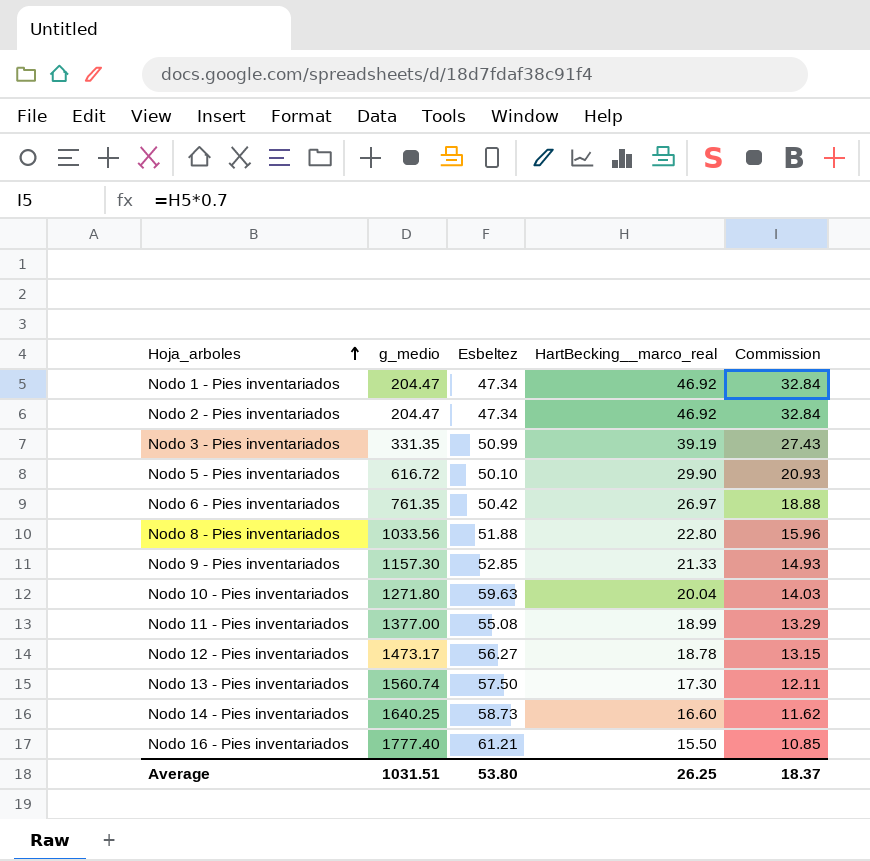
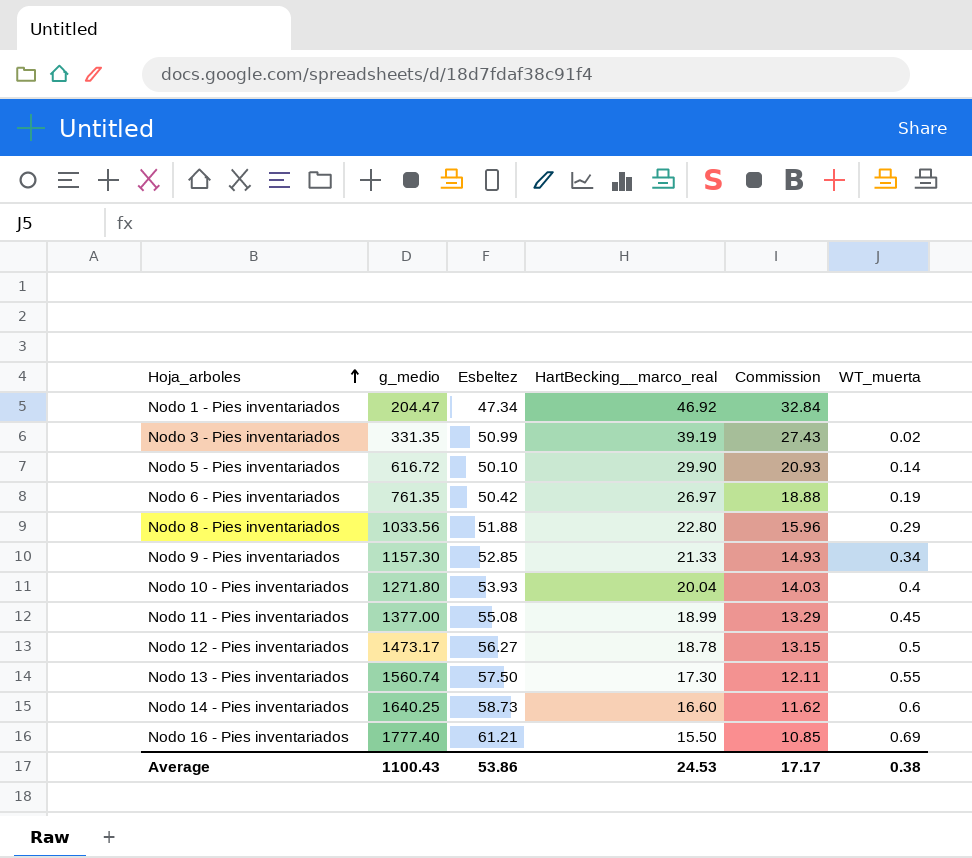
column WT_muerta | position: none -> 6
row Nodo 2 - Pies inventariados: 204.47 | 47.34 | 46.92 | 32.84 -> none
Nodo 10 - Pies inventariados | Esbeltez: 59.63 -> 53.93
Average | g_medio: 1031.51 -> 1100.43
Average | Esbeltez: 53.80 -> 53.86
Average | HartBecking__marco_real: 26.25 -> 24.53
Average | Commission: 18.37 -> 17.17

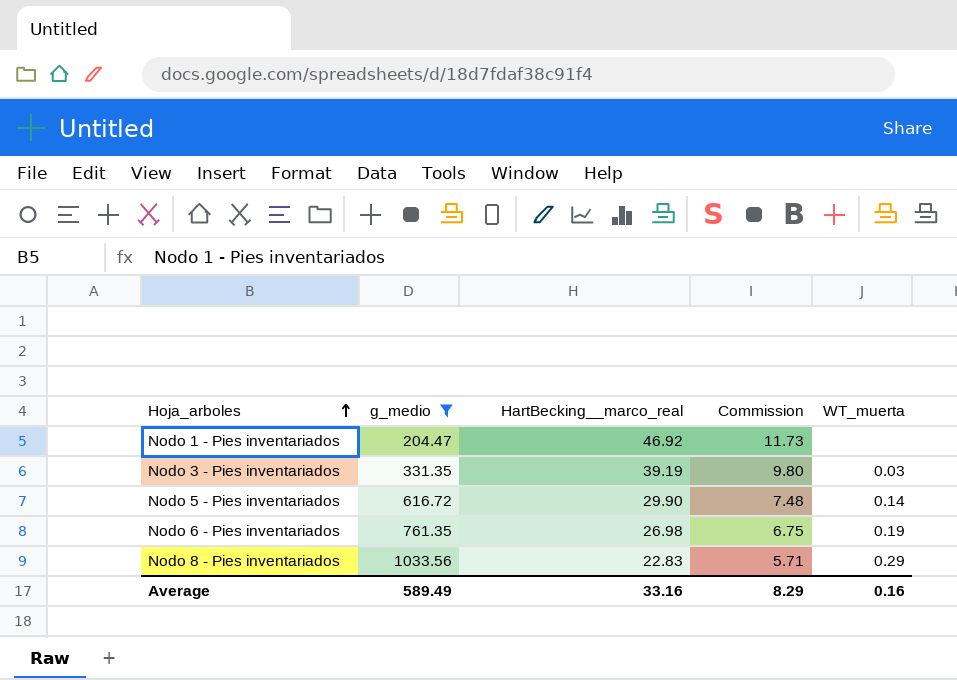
filter: none -> g_medio <= 1033.56
column Esbeltez | position: 3 -> none
column Commission | formula: [HartBecking__marco_real] * 0.7 -> [HartBecking__marco_real] * 0.25
Nodo 3 - Pies inventariados | WT_muerta: 0.02 -> 0.03
Nodo 6 - Pies inventariados | HartBecking__marco_real: 26.97 -> 26.98
Nodo 8 - Pies inventariados | HartBecking__marco_real: 22.80 -> 22.83
Average | g_medio: 1100.43 -> 589.49
Average | HartBecking__marco_real: 24.53 -> 33.16
Average | Commission: 17.17 -> 8.29
Average | WT_muerta: 0.38 -> 0.16

